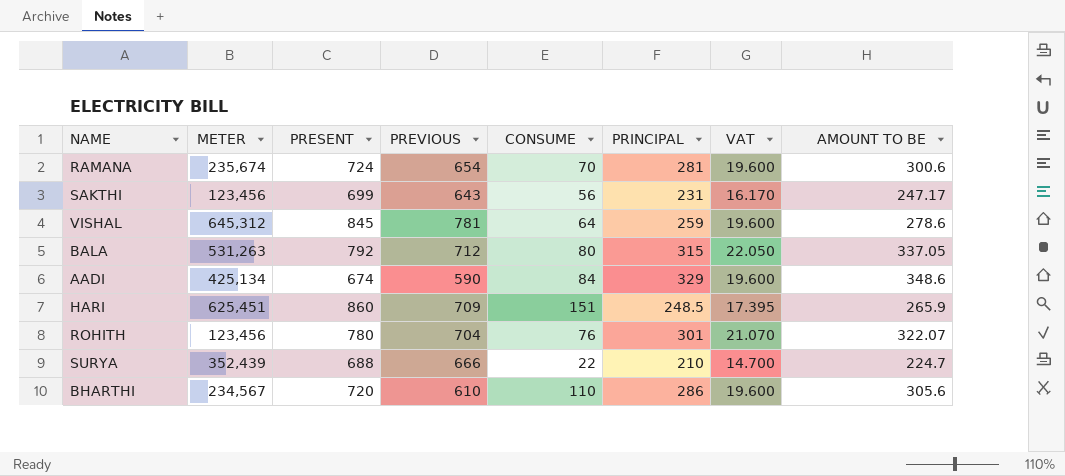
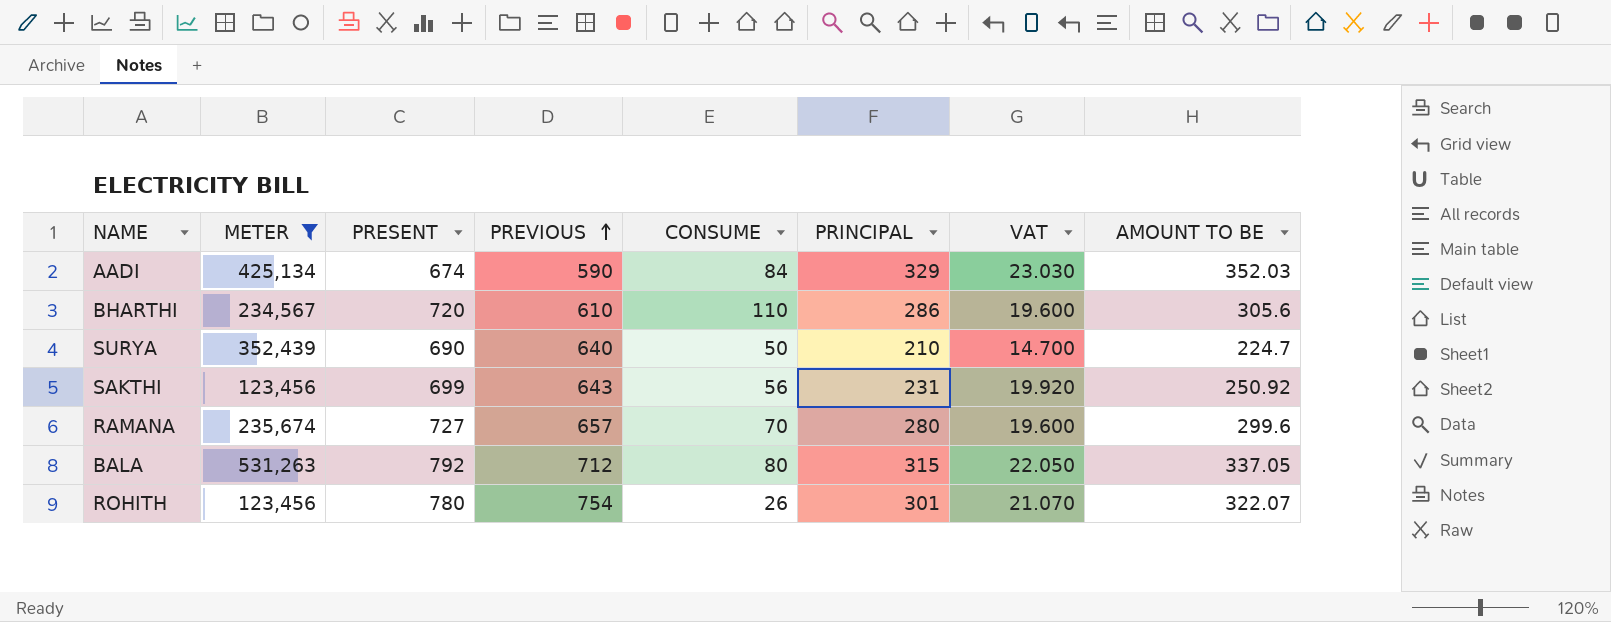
filter: none -> METER <= 531,263
row order: none -> PREVIOUS ascending
AADI | VAT: 19.600 -> 23.030
AADI | AMOUNT TO BE: 348.6 -> 352.03
SURYA | PRESENT: 688 -> 690
SURYA | PREVIOUS: 666 -> 640
SURYA | CONSUME: 22 -> 50
SAKTHI | VAT: 16.170 -> 19.920
SAKTHI | AMOUNT TO BE: 247.17 -> 250.92
RAMANA | PRESENT: 724 -> 727
RAMANA | PREVIOUS: 654 -> 657
RAMANA | PRINCIPAL: 281 -> 280
RAMANA | AMOUNT TO BE: 300.6 -> 299.6
ROHITH | PREVIOUS: 704 -> 754
ROHITH | CONSUME: 76 -> 26

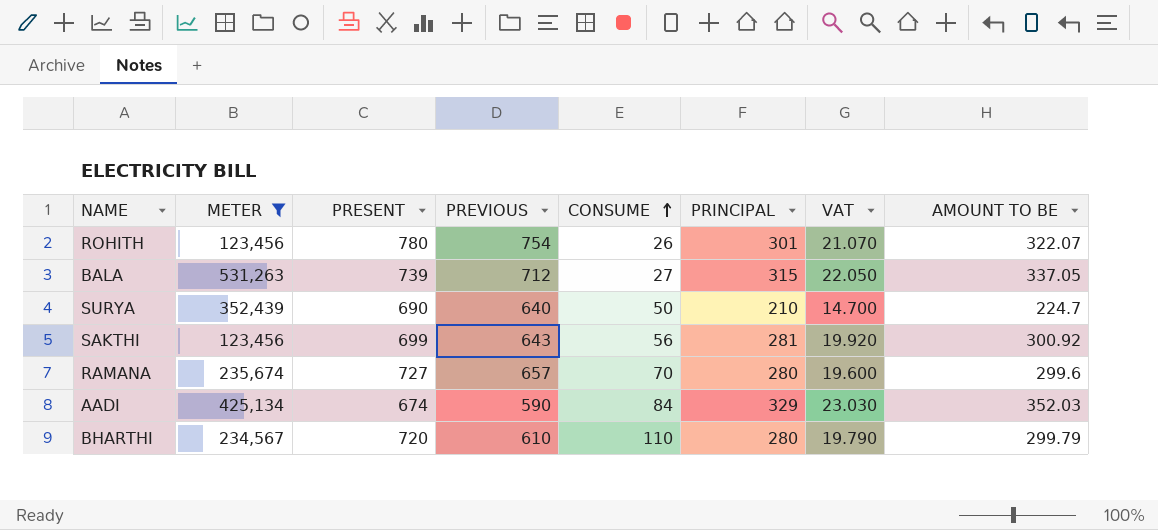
row order: PREVIOUS ascending -> CONSUME ascending
BALA | PRESENT: 792 -> 739
BALA | CONSUME: 80 -> 27
SAKTHI | PRINCIPAL: 231 -> 281
SAKTHI | AMOUNT TO BE: 250.92 -> 300.92
BHARTHI | PRINCIPAL: 286 -> 280
BHARTHI | VAT: 19.600 -> 19.790
BHARTHI | AMOUNT TO BE: 305.6 -> 299.79

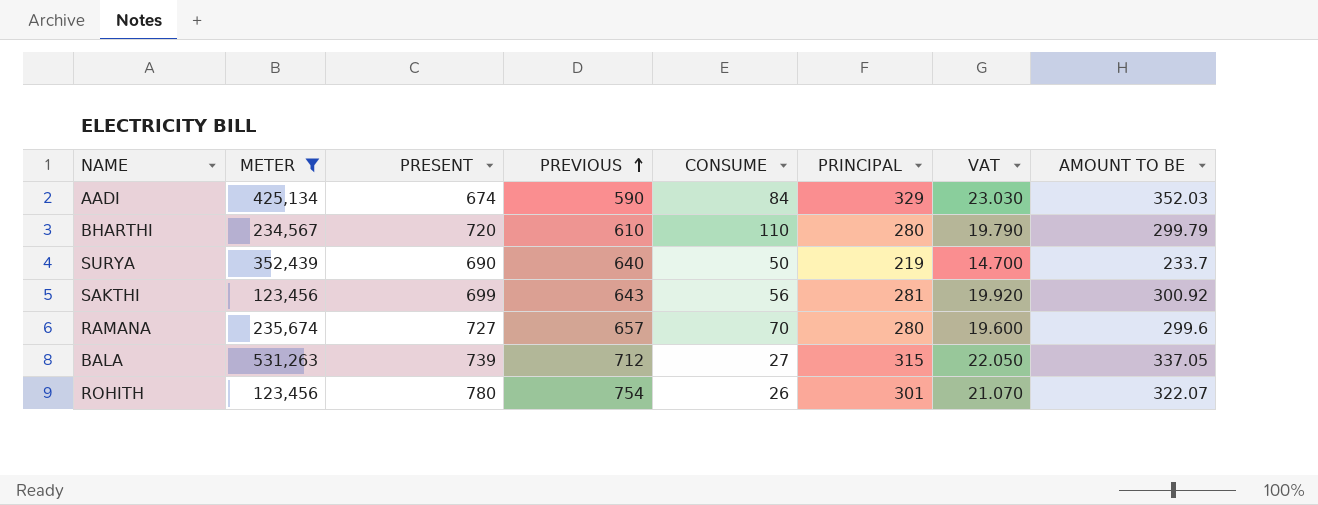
row order: CONSUME ascending -> PREVIOUS ascending
SURYA | PRINCIPAL: 210 -> 219
SURYA | AMOUNT TO BE: 224.7 -> 233.7

